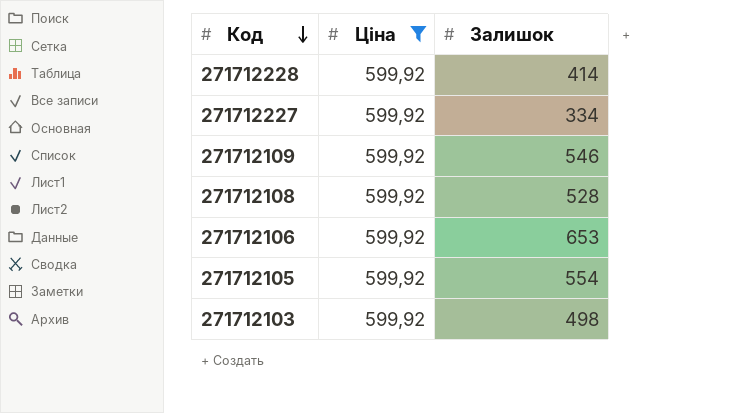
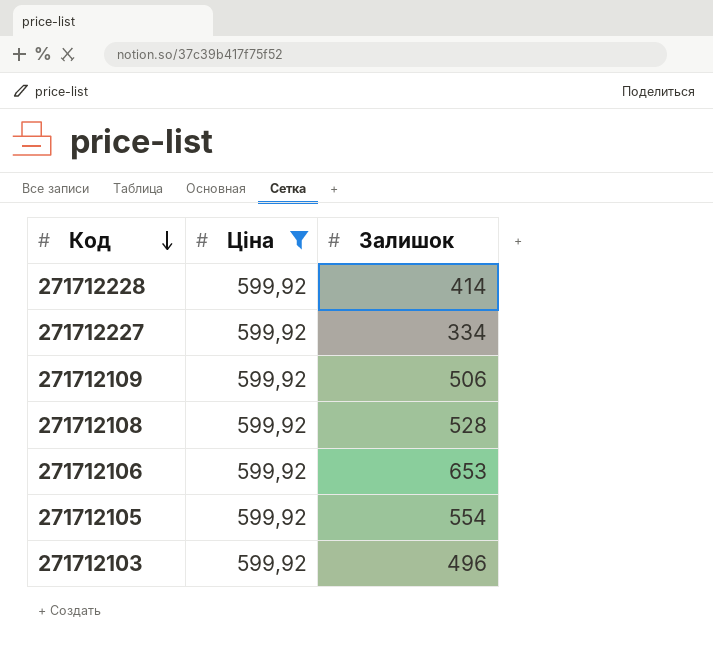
271712109 | Залишок: 546 -> 506
271712103 | Залишок: 498 -> 496

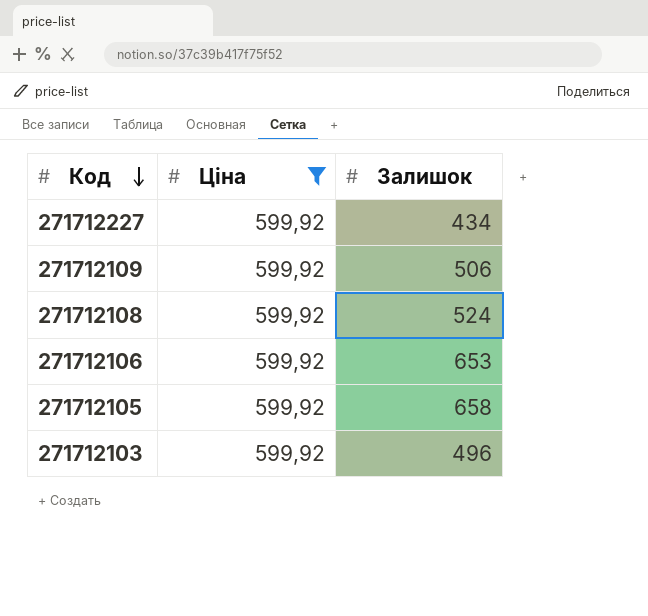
row 271712228: 599,92 | 414 -> none
271712227 | Залишок: 334 -> 434
271712108 | Залишок: 528 -> 524
271712105 | Залишок: 554 -> 658

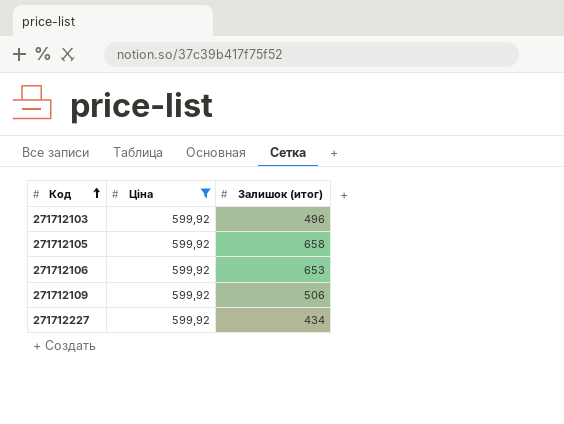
row order: Код descending -> Код ascending
column name: Залишок -> Залишок (итог)
row 271712108: 599,92 | 524 -> none

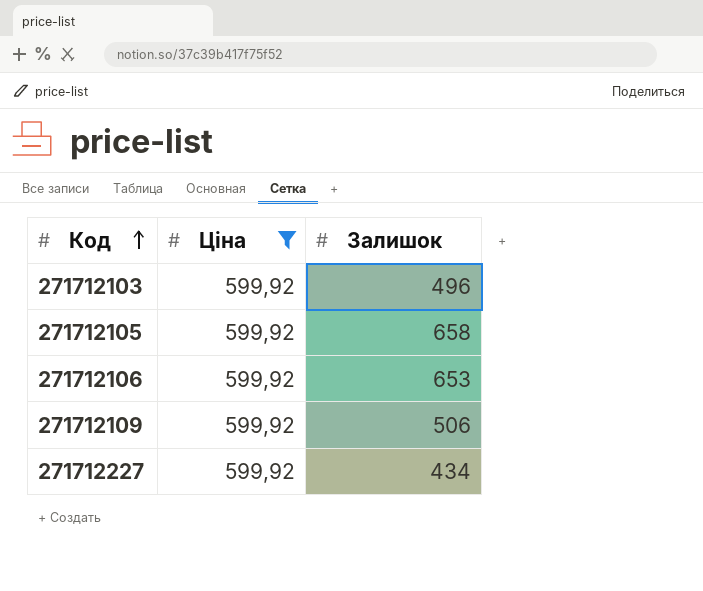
column name: Залишок (итог) -> Залишок

